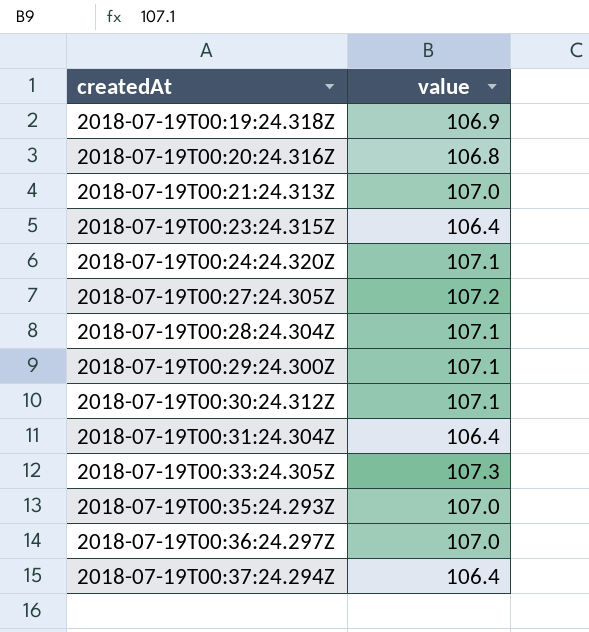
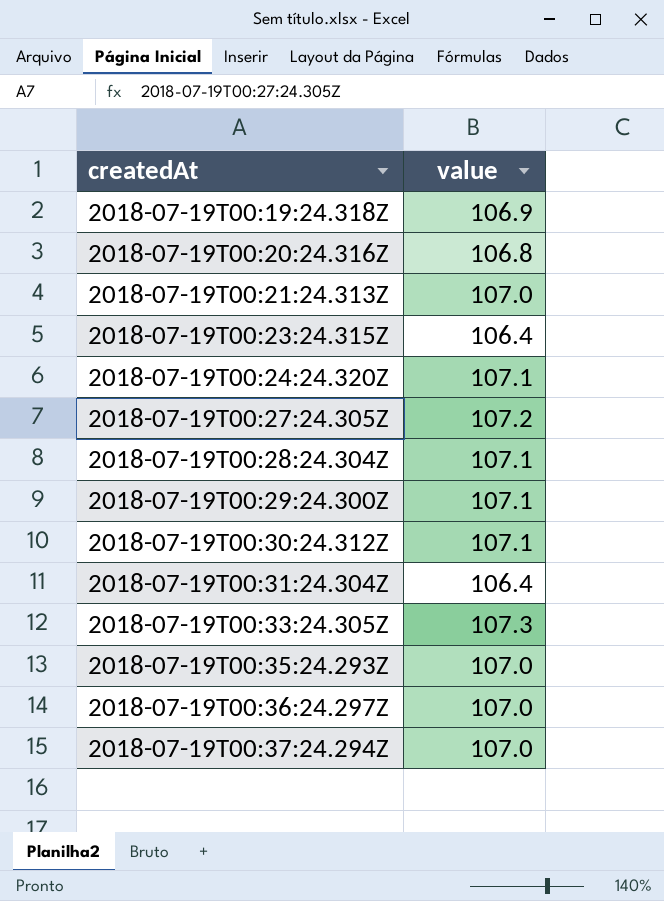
2018-07-19T00:37:24.294Z | value: 106.4 -> 107.0

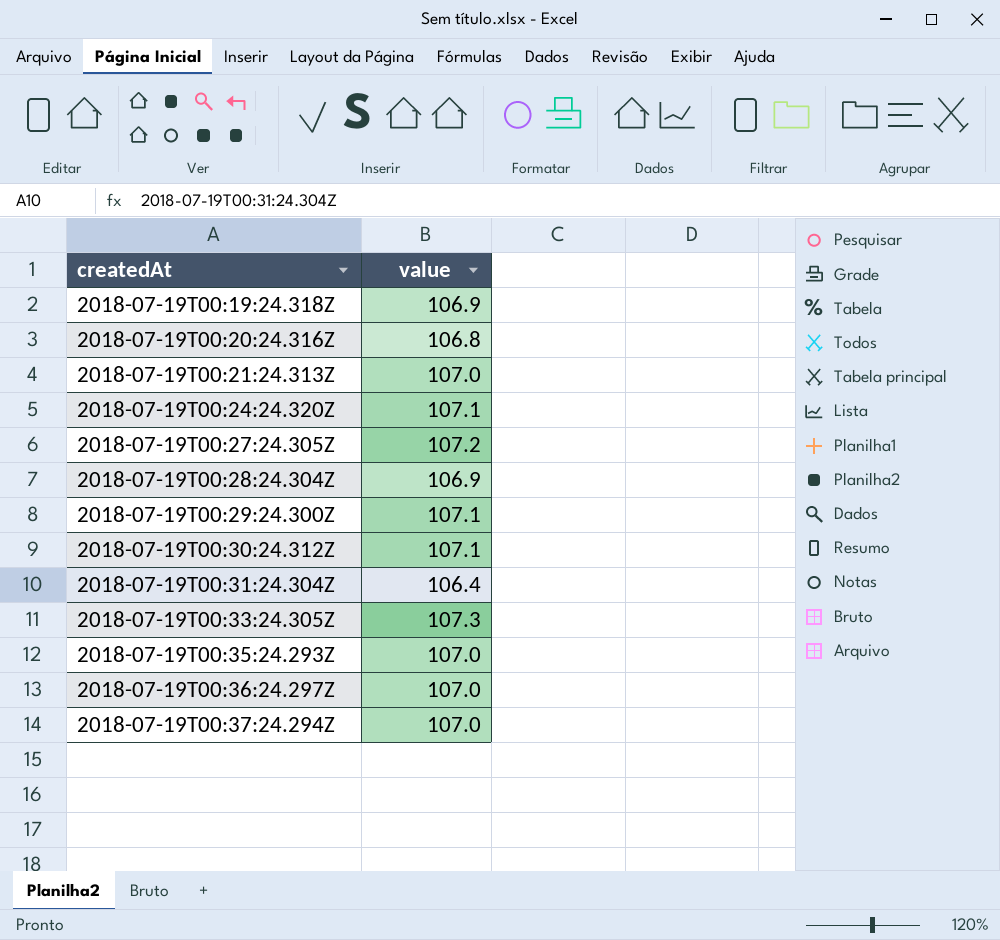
row 2018-07-19T00:23:24.315Z: 106.4 -> none
2018-07-19T00:28:24.304Z | value: 107.1 -> 106.9

